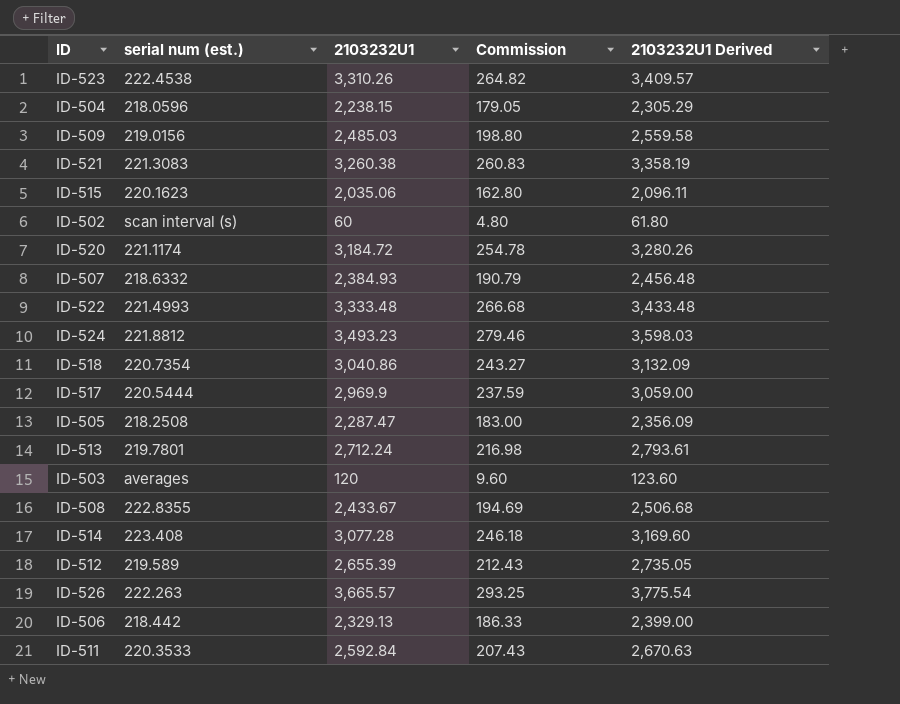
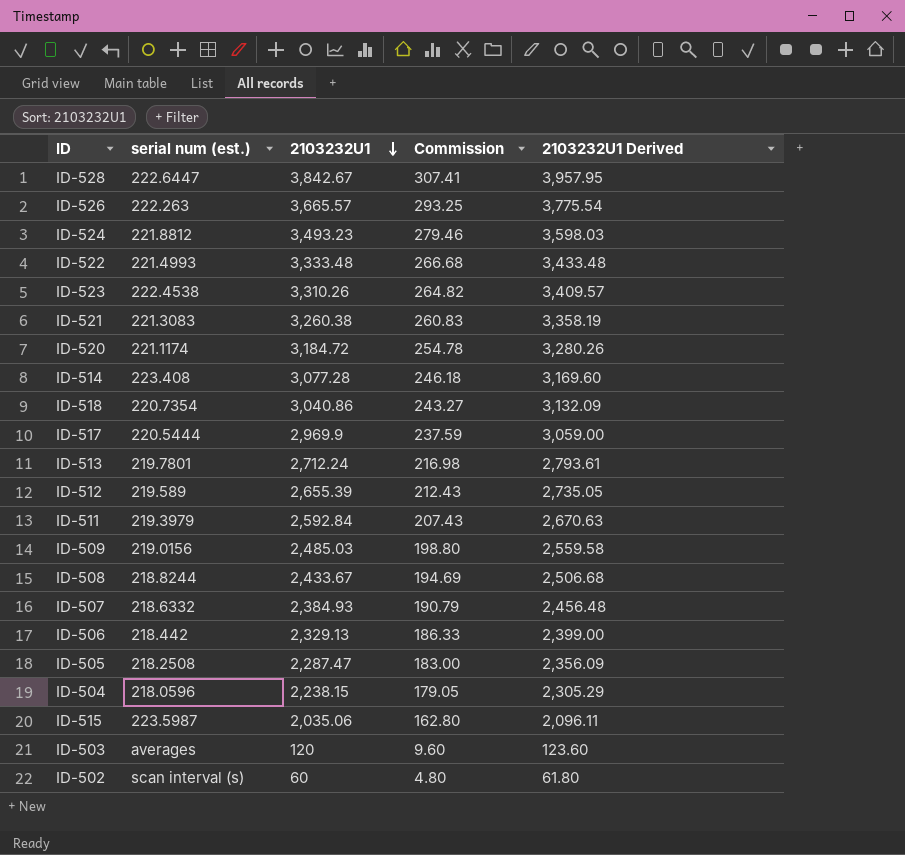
row order: none -> 2103232U1 descending
row ID-528: none -> 222.6447 | 3,842.67 | 307.41 | 3,957.95
ID-511 | serial num (est.): 220.3533 -> 219.3979
ID-508 | serial num (est.): 222.8355 -> 218.8244
ID-515 | serial num (est.): 220.1623 -> 223.5987

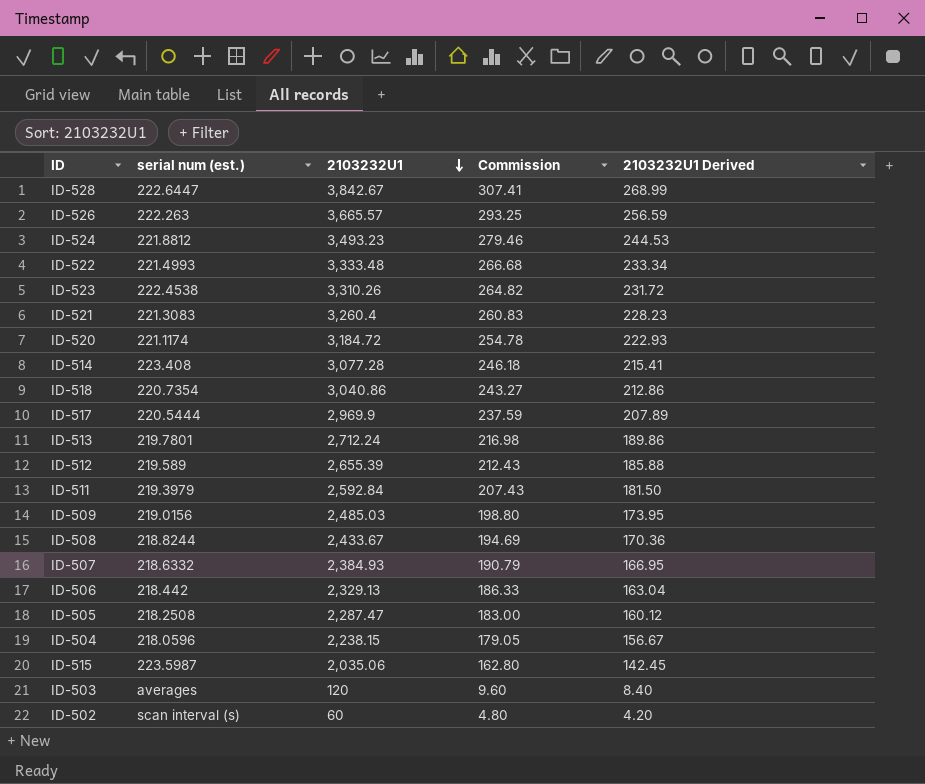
column 2103232U1 Derived | formula: [2103232U1] * 1.03 -> [2103232U1] * 0.07
ID-521 | 2103232U1: 3,260.38 -> 3,260.4

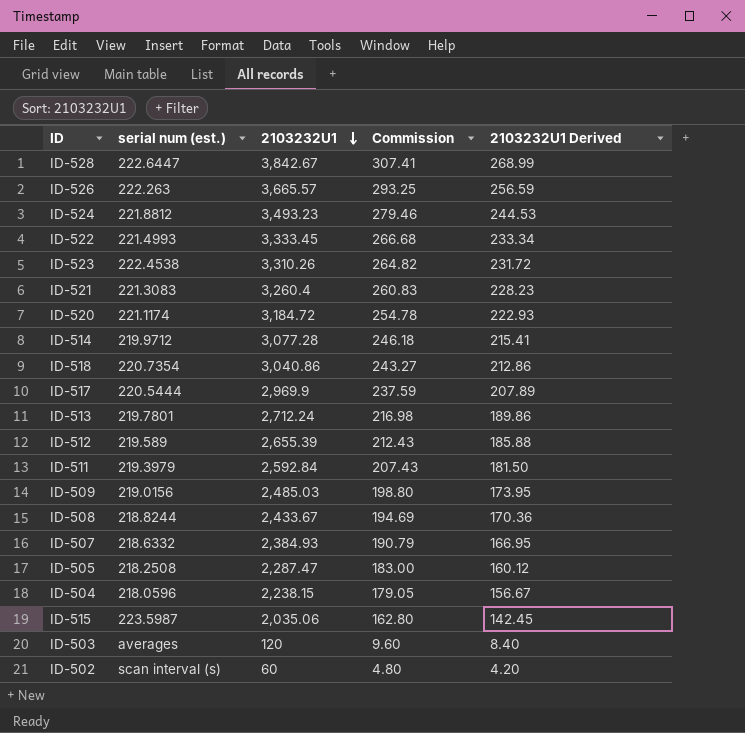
row ID-506: 218.442 | 2,329.13 | 186.33 | 163.04 -> none
ID-522 | 2103232U1: 3,333.48 -> 3,333.45
ID-514 | serial num (est.): 223.408 -> 219.9712

